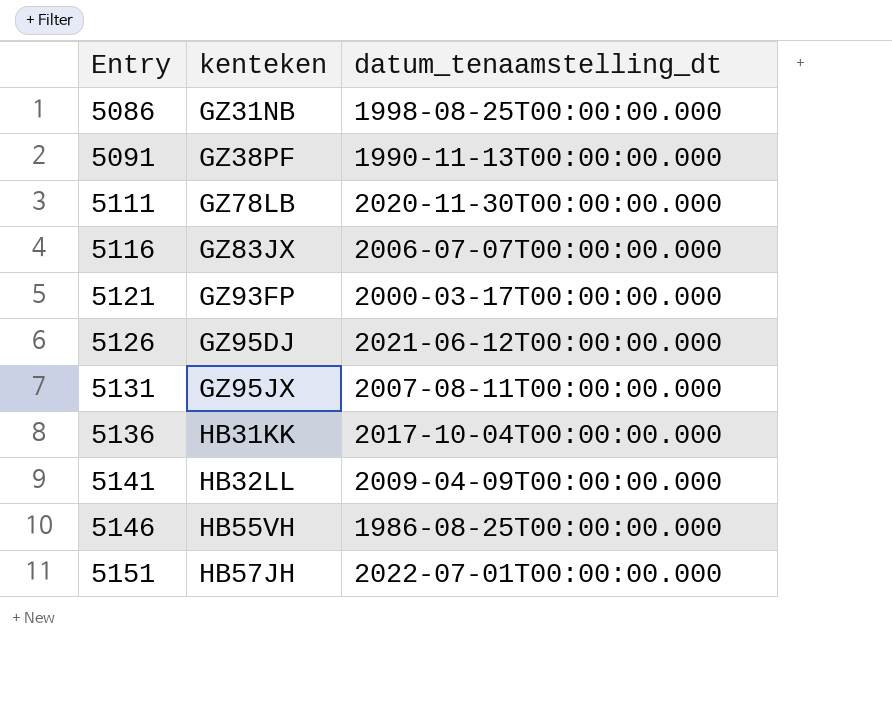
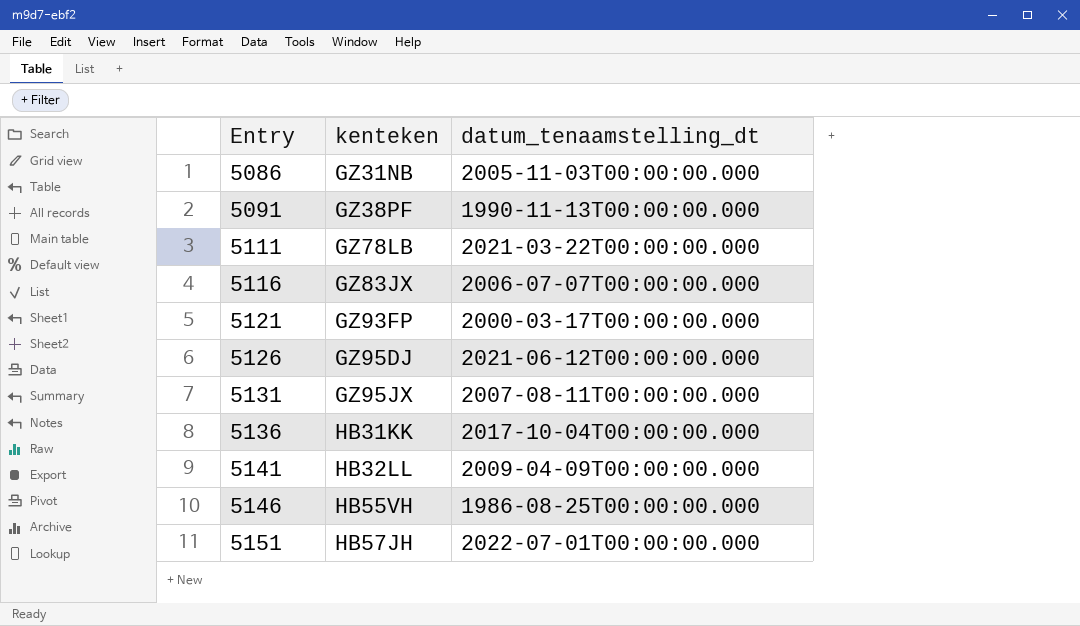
5086 | datum_tenaamstelling_dt: 1998-08-25T00:00:00.000 -> 2005-11-03T00:00:00.000
5111 | datum_tenaamstelling_dt: 2020-11-30T00:00:00.000 -> 2021-03-22T00:00:00.000

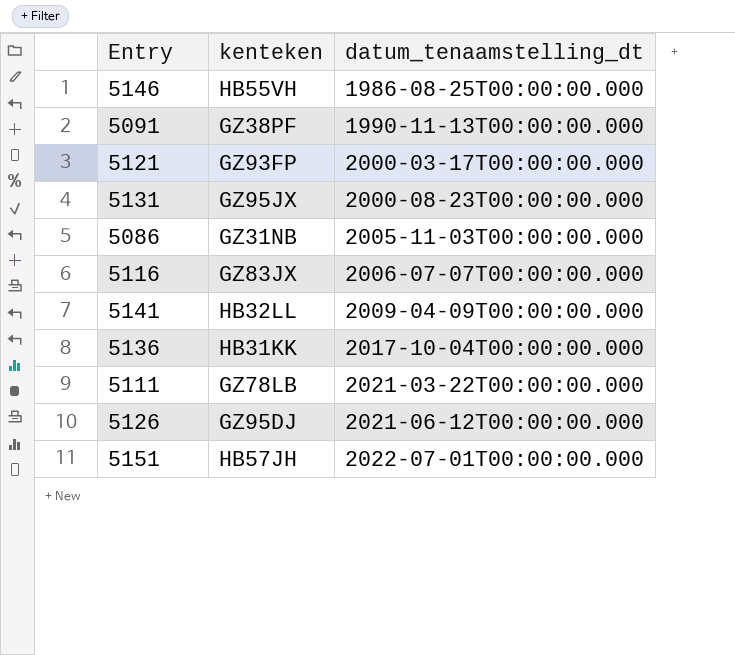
row order: Entry ascending -> datum_tenaamstelling_dt ascending
5131 | datum_tenaamstelling_dt: 2007-08-11T00:00:00.000 -> 2000-08-23T00:00:00.000

